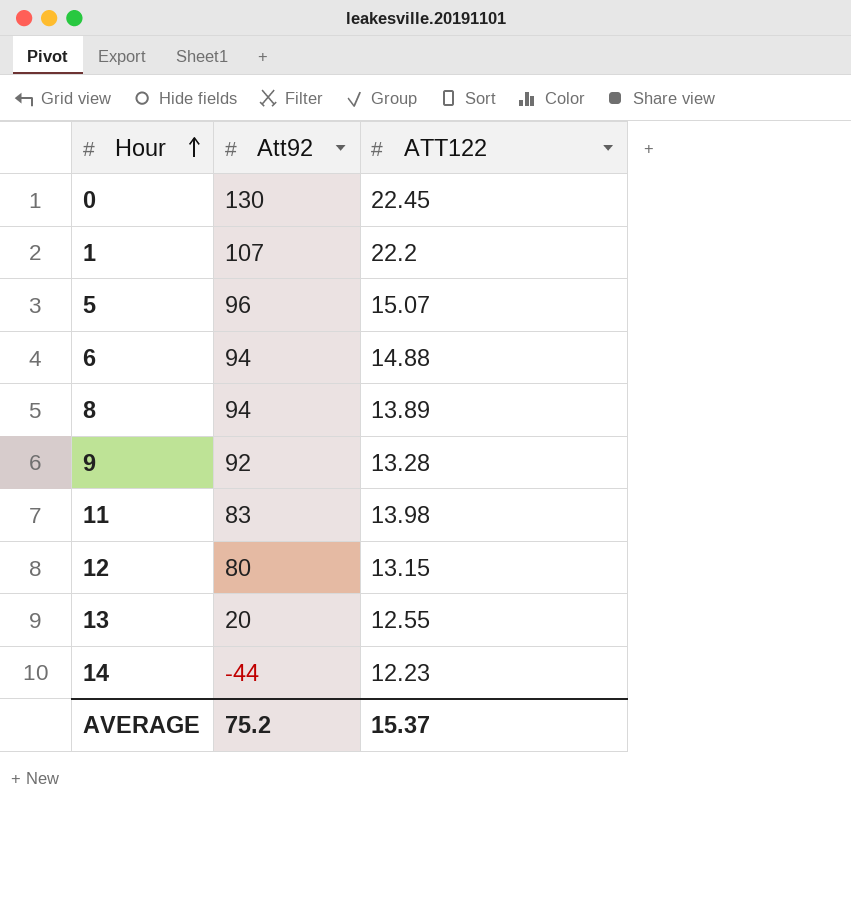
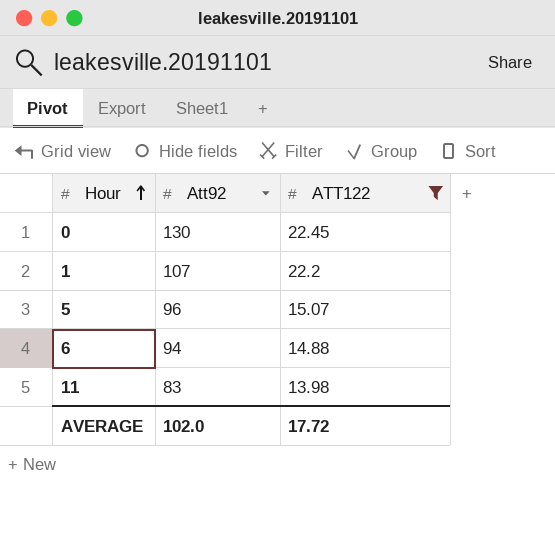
filter: none -> ATT122 >= 13.98
AVERAGE | Att92: 75.2 -> 102.0
AVERAGE | ATT122: 15.37 -> 17.72

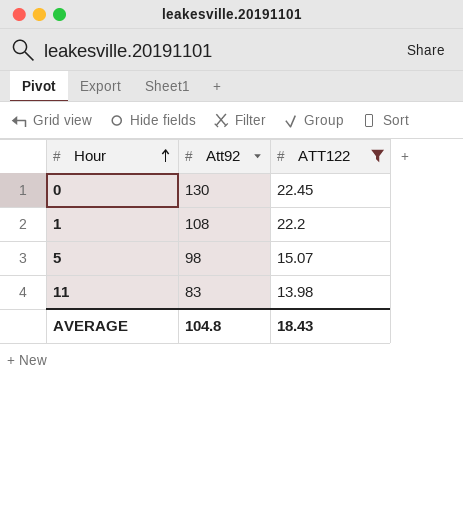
row 6: 94 | 14.88 -> none
1 | Att92: 107 -> 108
5 | Att92: 96 -> 98
AVERAGE | Att92: 102.0 -> 104.8
AVERAGE | ATT122: 17.72 -> 18.43

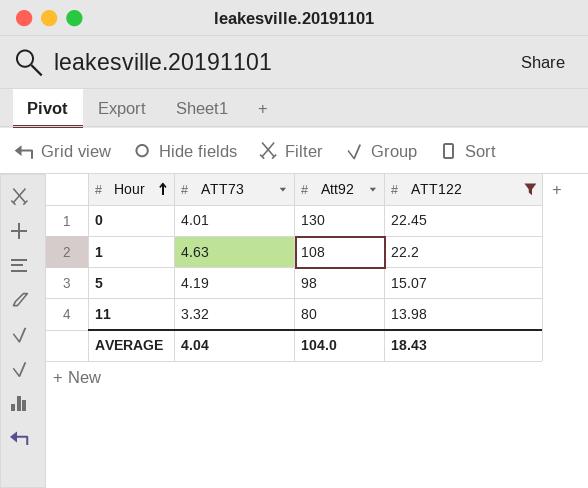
column ATT73 | position: none -> 2
11 | Att92: 83 -> 80
AVERAGE | Att92: 104.8 -> 104.0

